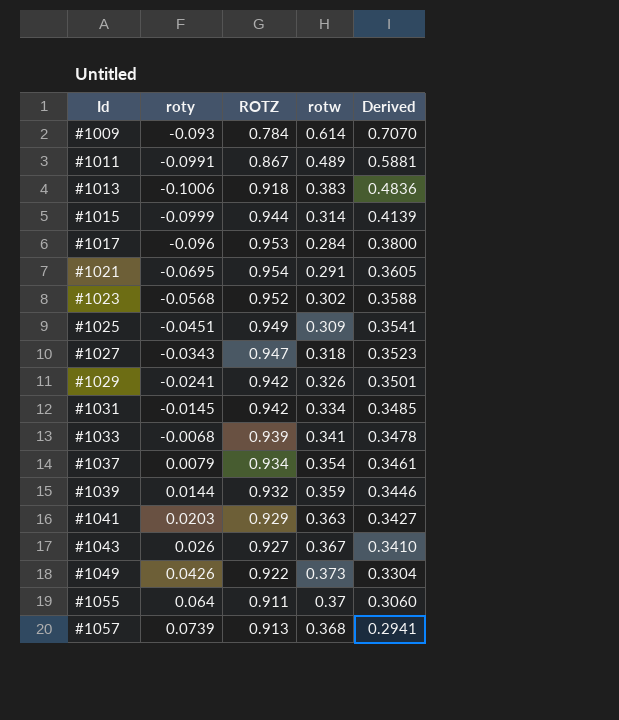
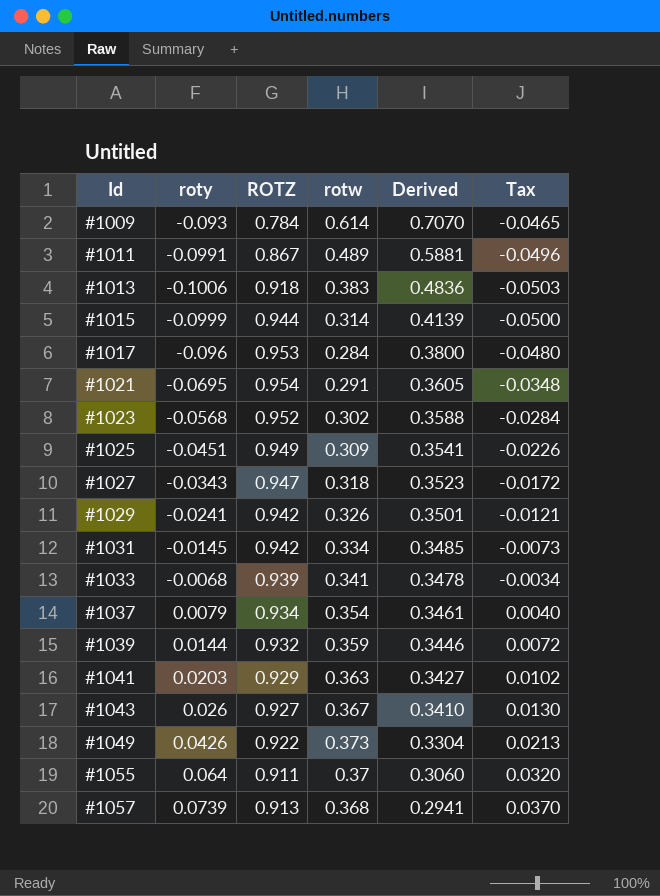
column Tax | formula: none -> [roty] * 0.5

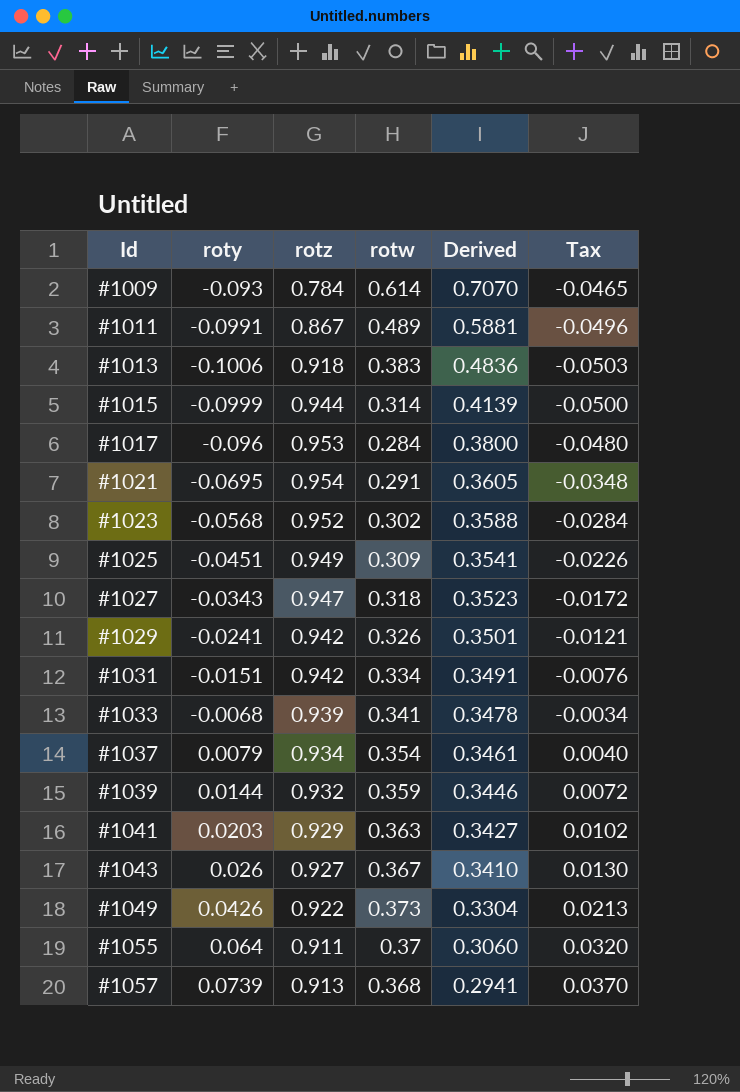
column name: ROTZ -> rotz
#1031 | roty: -0.0145 -> -0.0151
#1031 | Derived: 0.3485 -> 0.3491
#1031 | Tax: -0.0073 -> -0.0076

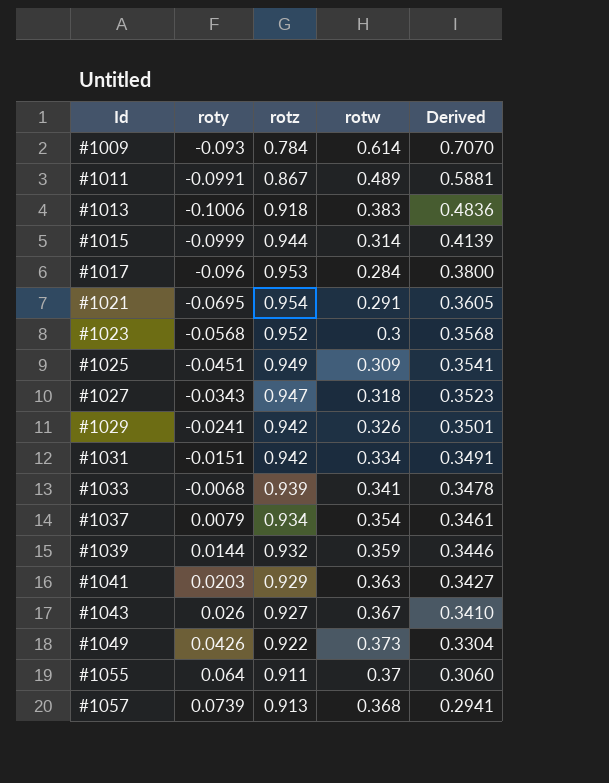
column Tax | formula: [roty] * 0.5 -> none
#1023 | rotw: 0.302 -> 0.3
#1023 | Derived: 0.3588 -> 0.3568

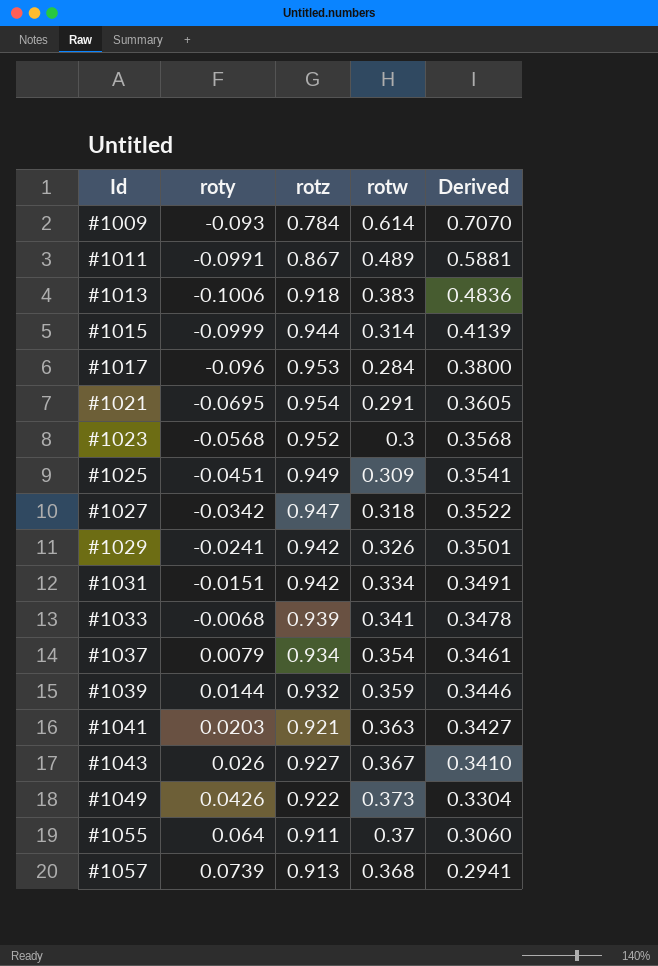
#1027 | roty: -0.0343 -> -0.0342
#1027 | Derived: 0.3523 -> 0.3522
#1041 | rotz: 0.929 -> 0.921

